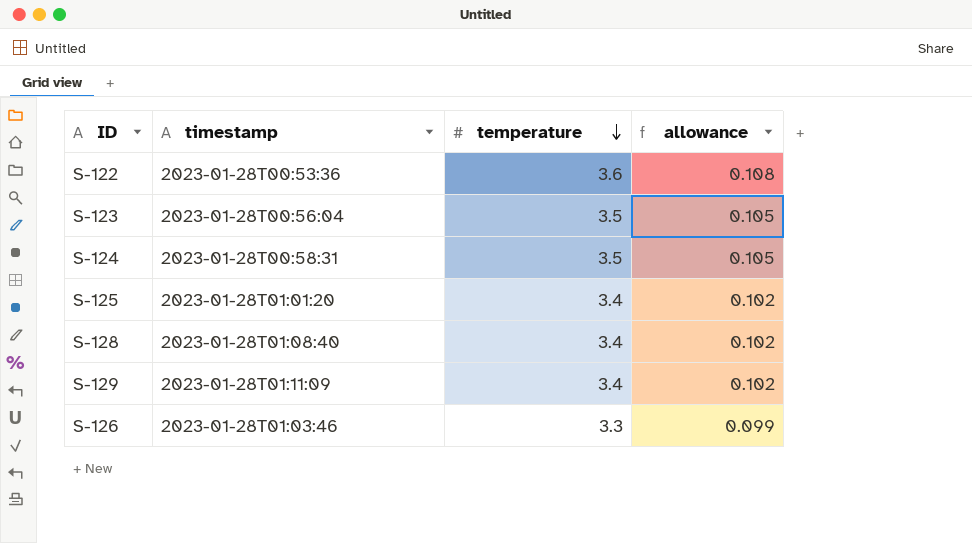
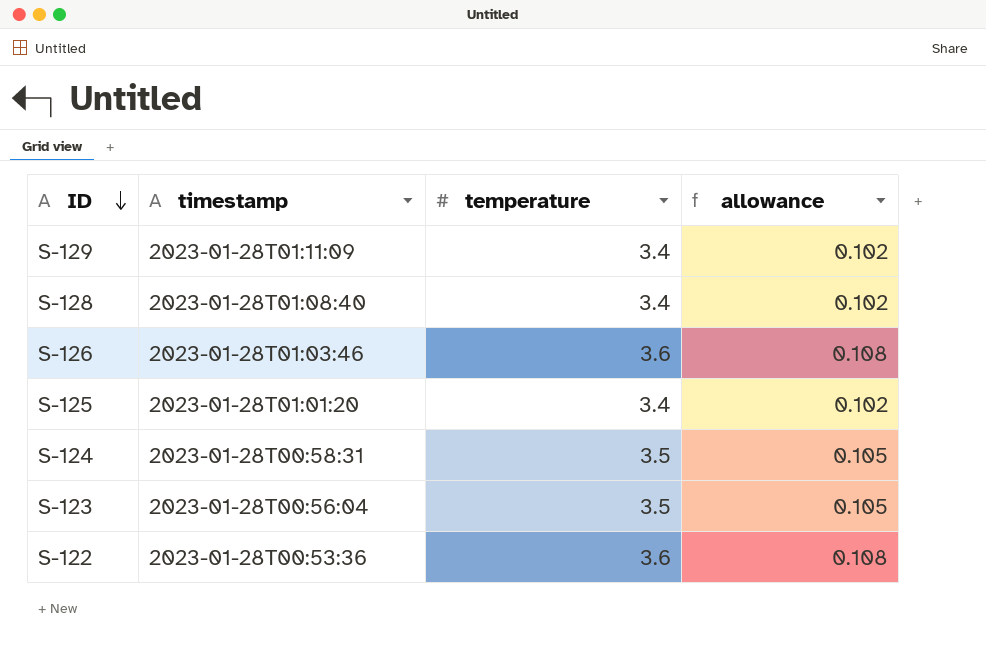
row order: temperature descending -> ID descending
S-126 | temperature: 3.3 -> 3.6
S-126 | allowance: 0.099 -> 0.108

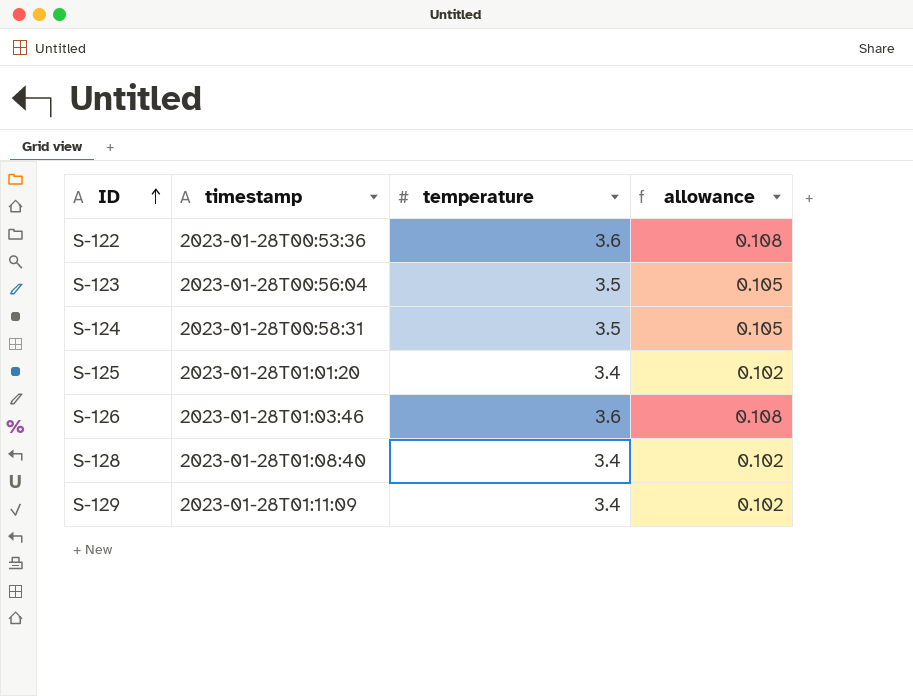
row order: ID descending -> ID ascending

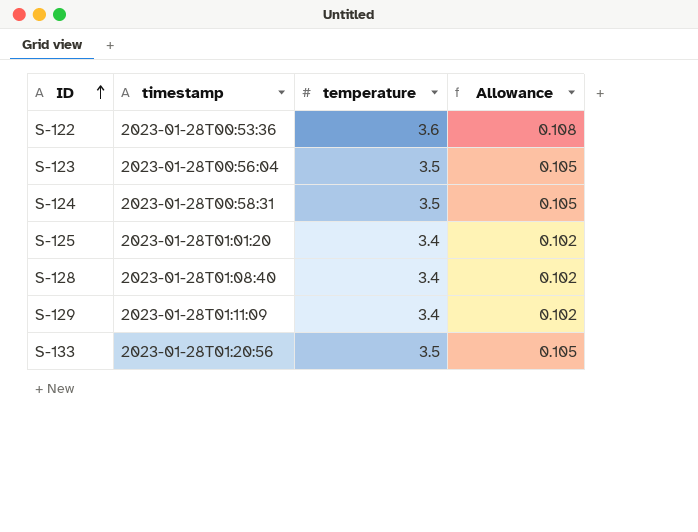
column name: allowance -> Allowance
row S-126: 2023-01-28T01:03:46 | 3.6 | 0.108 -> none
row S-133: none -> 2023-01-28T01:20:56 | 3.5 | 0.105

